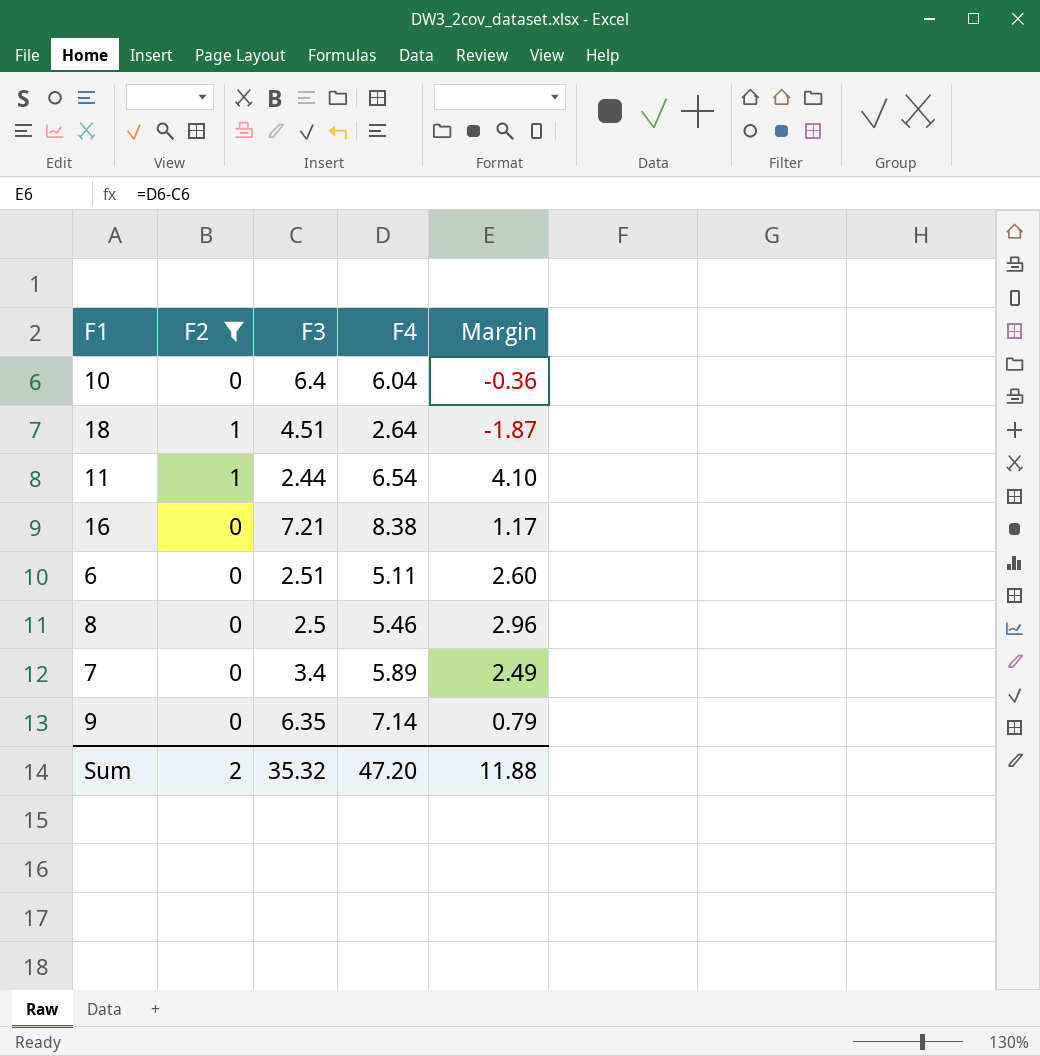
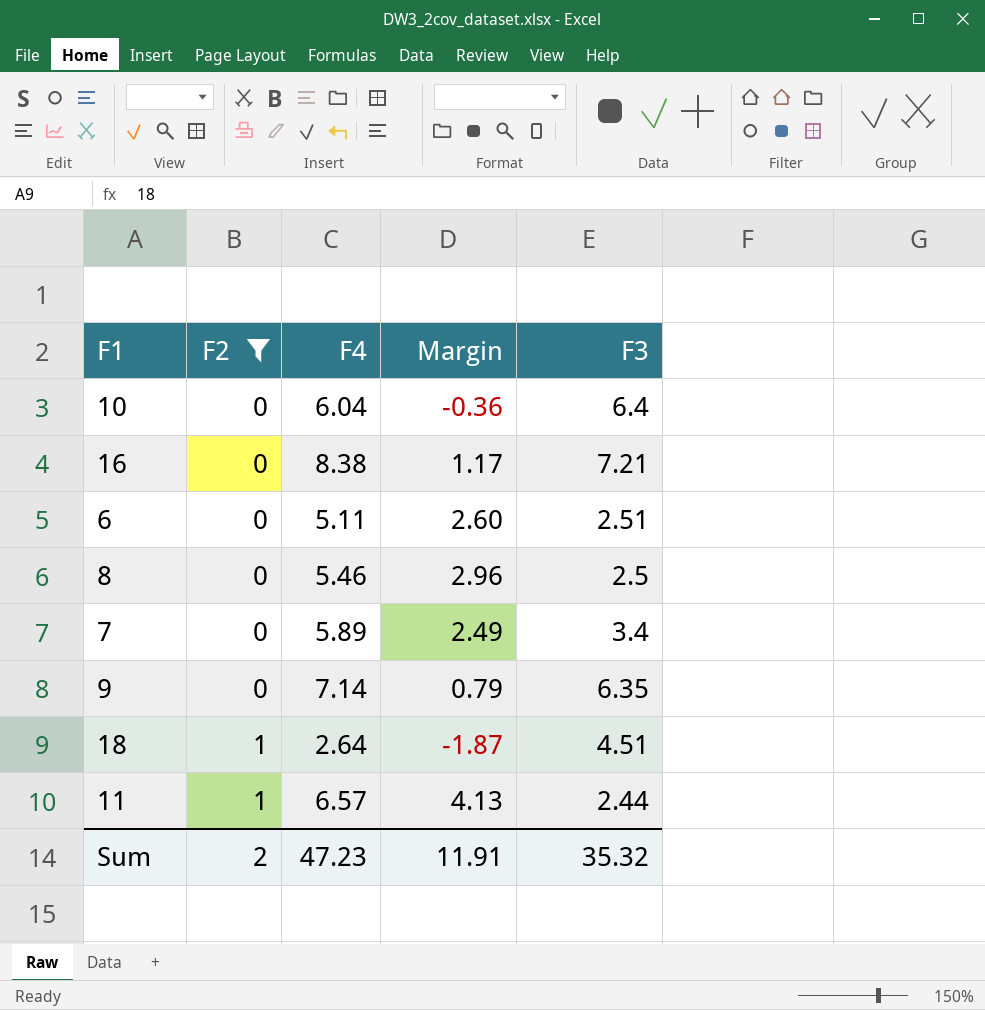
row order: none -> F2 ascending
column F3 | position: 3 -> 5
11 | F4: 6.54 -> 6.57
11 | Margin: 4.10 -> 4.13
Sum | F4: 47.20 -> 47.23
Sum | Margin: 11.88 -> 11.91

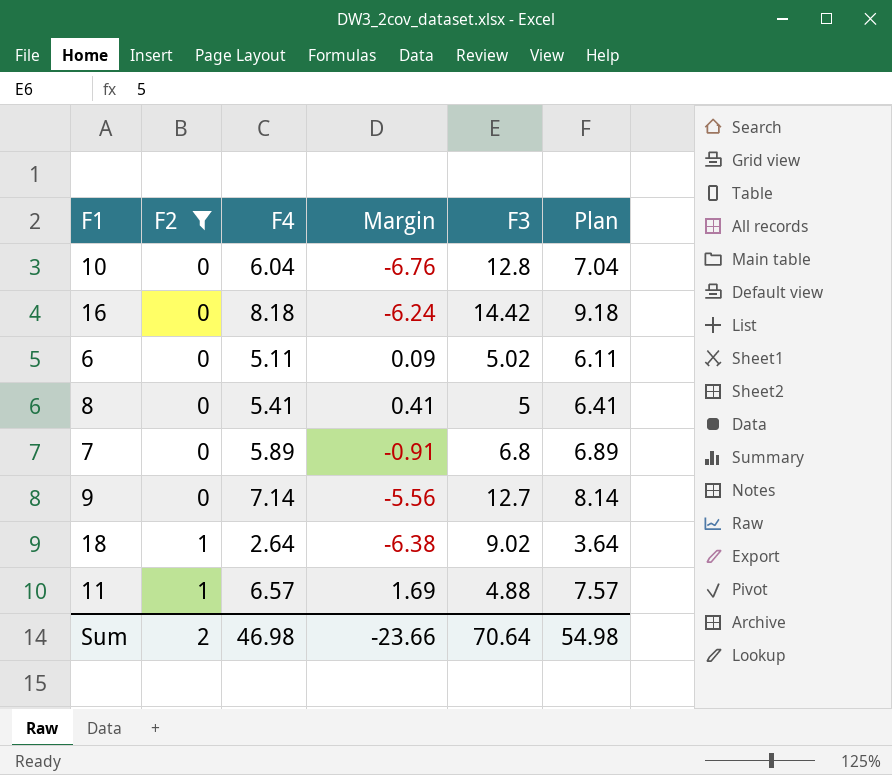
column Plan | formula: none -> [F4] + 1
10 | Margin: -0.36 -> -6.76
10 | F3: 6.4 -> 12.8
16 | F4: 8.38 -> 8.18
16 | Margin: 1.17 -> -6.24
16 | F3: 7.21 -> 14.42
6 | Margin: 2.60 -> 0.09
6 | F3: 2.51 -> 5.02
8 | F4: 5.46 -> 5.41
8 | Margin: 2.96 -> 0.41
8 | F3: 2.5 -> 5
7 | Margin: 2.49 -> -0.91
7 | F3: 3.4 -> 6.8
9 | Margin: 0.79 -> -5.56
9 | F3: 6.35 -> 12.7
18 | Margin: -1.87 -> -6.38
18 | F3: 4.51 -> 9.02
11 | Margin: 4.13 -> 1.69
11 | F3: 2.44 -> 4.88
Sum | F4: 47.23 -> 46.98
Sum | Margin: 11.91 -> -23.66
Sum | F3: 35.32 -> 70.64

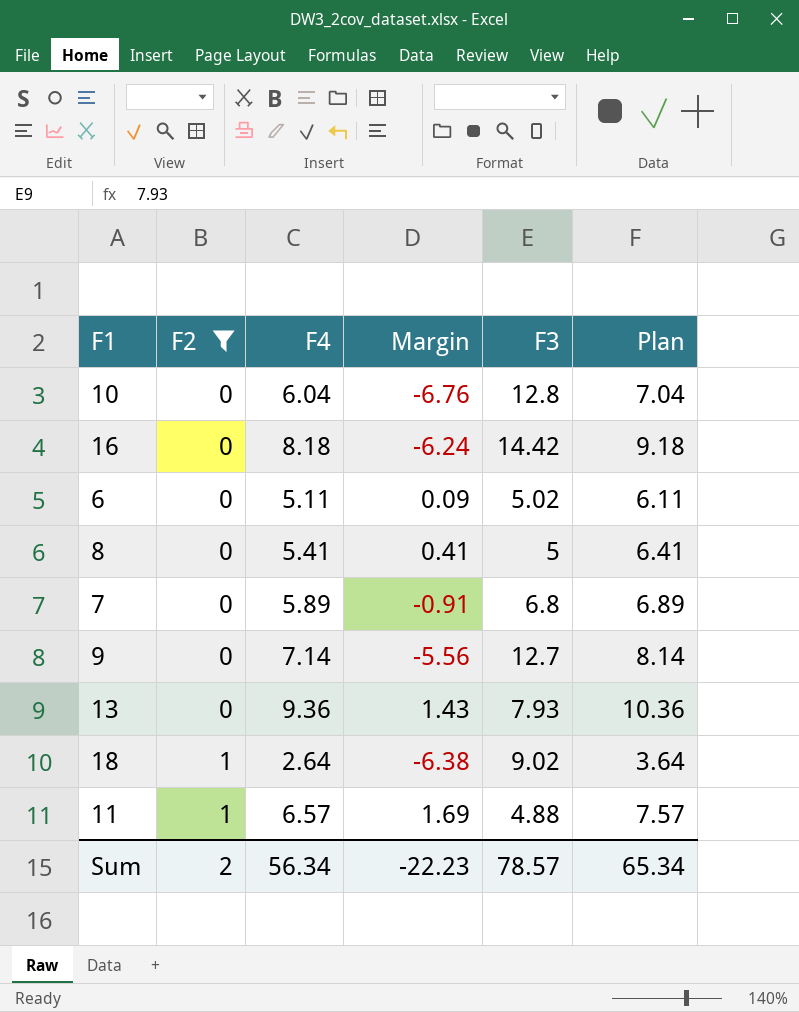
row 13: none -> 0 | 9.36 | 1.43 | 7.93 | 10.36
Sum | F4: 46.98 -> 56.34
Sum | Margin: -23.66 -> -22.23
Sum | F3: 70.64 -> 78.57
Sum | Plan: 54.98 -> 65.34

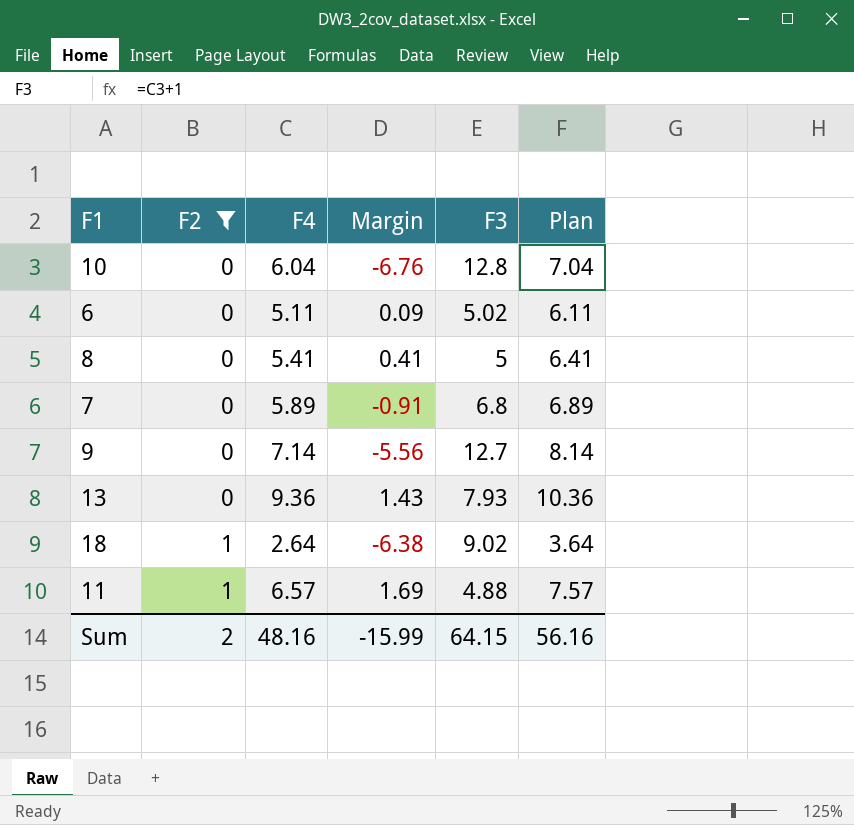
row 16: 0 | 8.18 | -6.24 | 14.42 | 9.18 -> none
Sum | F4: 56.34 -> 48.16
Sum | Margin: -22.23 -> -15.99
Sum | F3: 78.57 -> 64.15
Sum | Plan: 65.34 -> 56.16

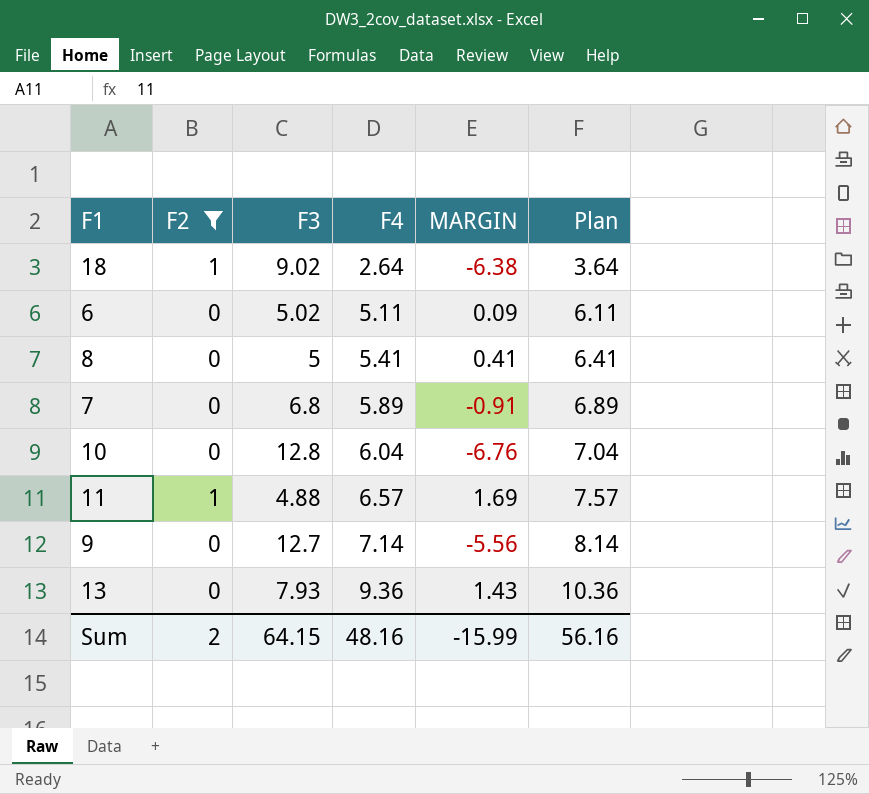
row order: F2 ascending -> F4 ascending
column F3 | position: 5 -> 3
column name: Margin -> MARGIN

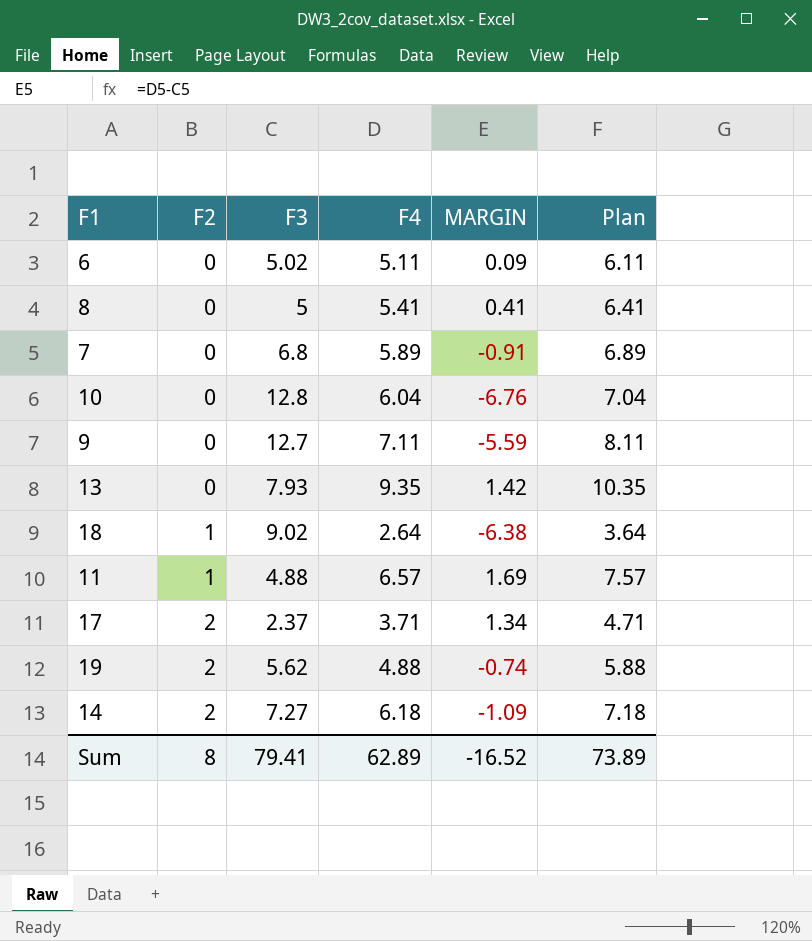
filter: F2 != 2 -> none
row order: F4 ascending -> F2 ascending
9 | F4: 7.14 -> 7.11
9 | MARGIN: -5.56 -> -5.59
9 | Plan: 8.14 -> 8.11
13 | F4: 9.36 -> 9.35
13 | MARGIN: 1.43 -> 1.42
13 | Plan: 10.36 -> 10.35
Sum | F2: 2 -> 8
Sum | F3: 64.15 -> 79.41
Sum | F4: 48.16 -> 62.89
Sum | MARGIN: -15.99 -> -16.52
Sum | Plan: 56.16 -> 73.89

